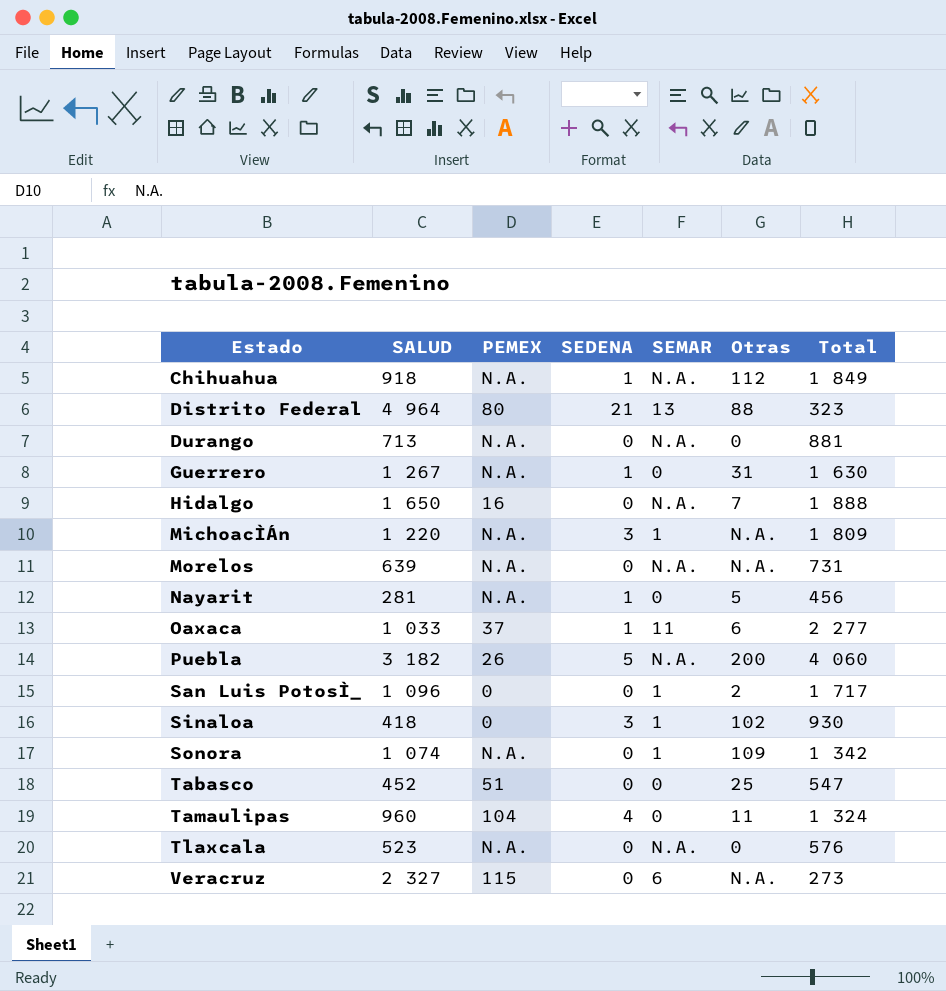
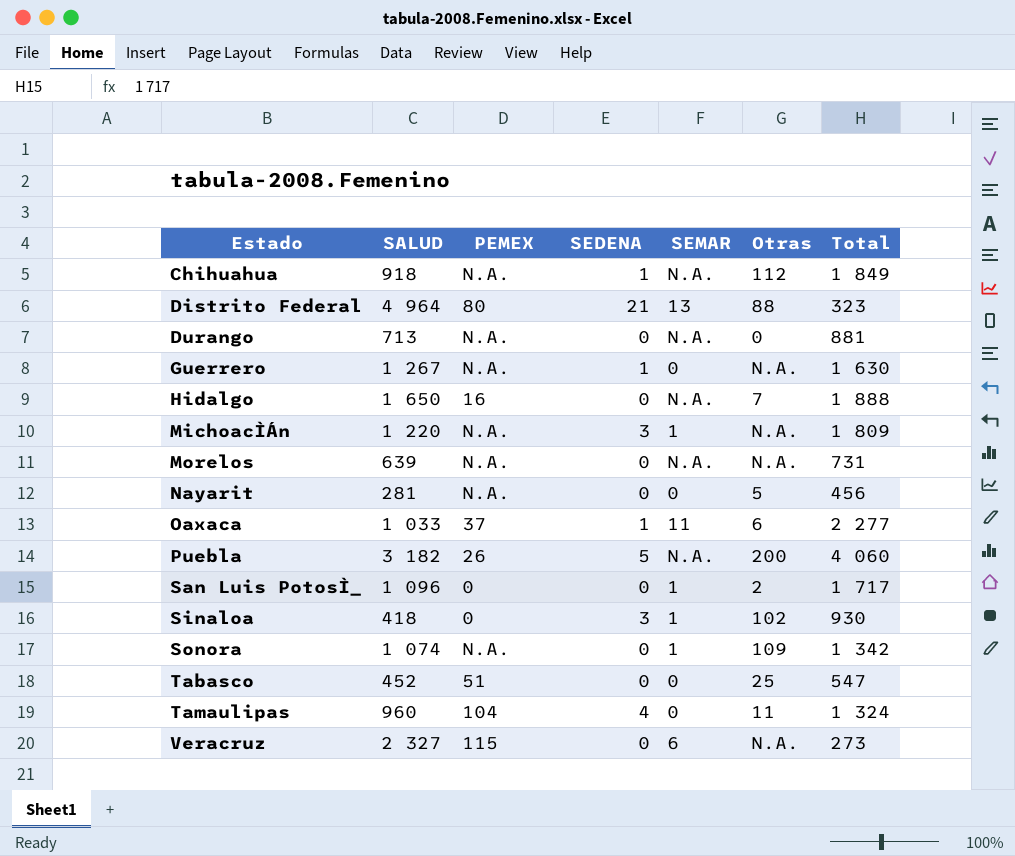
row Tlaxcala: 523 | N.A. | 0 | N.A. | 0 | 576 -> none
Guerrero | Otras: 31 -> N.A.
Nayarit | SEDENA: 1 -> 0

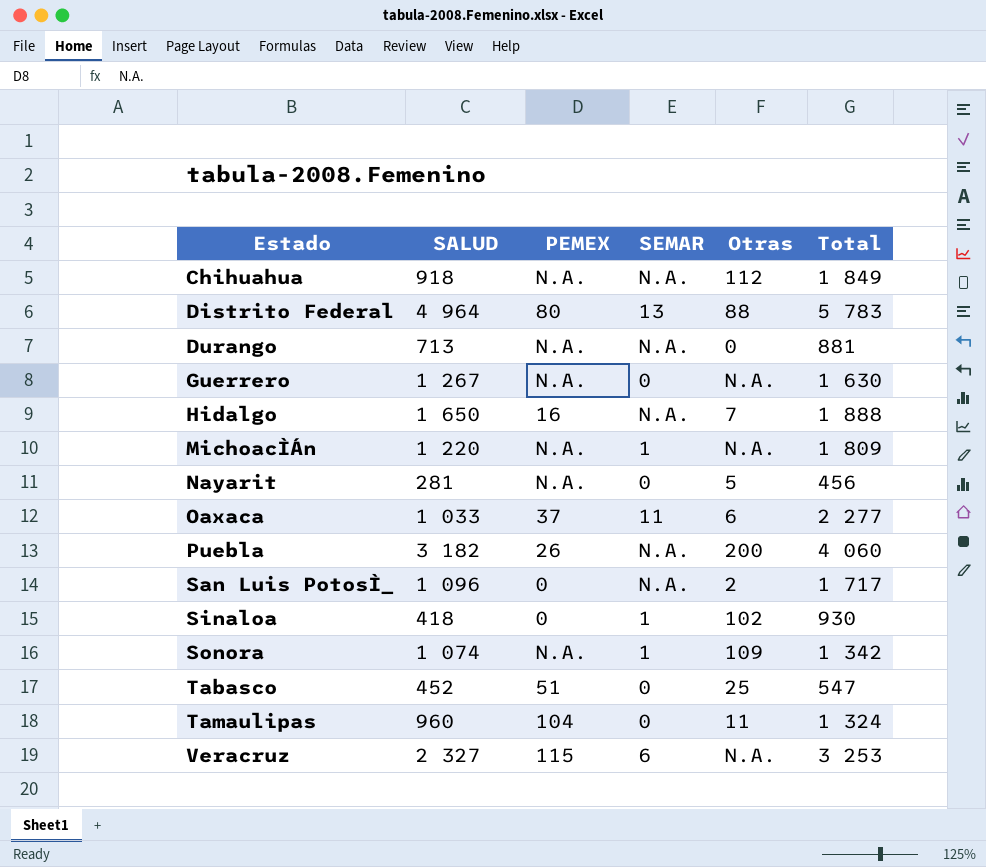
column SEDENA | position: 4 -> none
row Morelos: 639 | N.A. | 0 | N.A. | N.A. | 731 -> none
Distrito Federal | Total: 323 -> 5 783
San Luis PotosÌ_ | SEMAR: 1 -> N.A.
Veracruz | Total: 273 -> 3 253

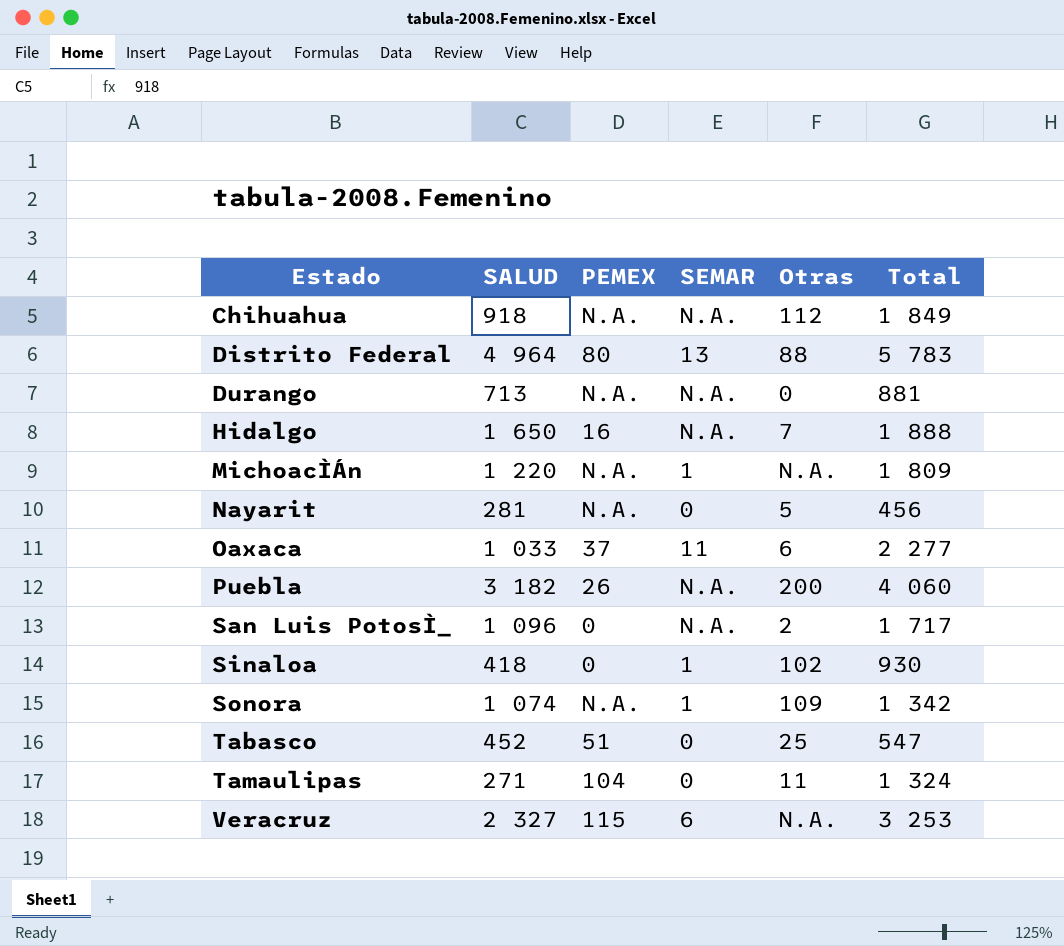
row Guerrero: 1 267 | N.A. | 0 | N.A. | 1 630 -> none
Tamaulipas | SALUD: 960 -> 271

